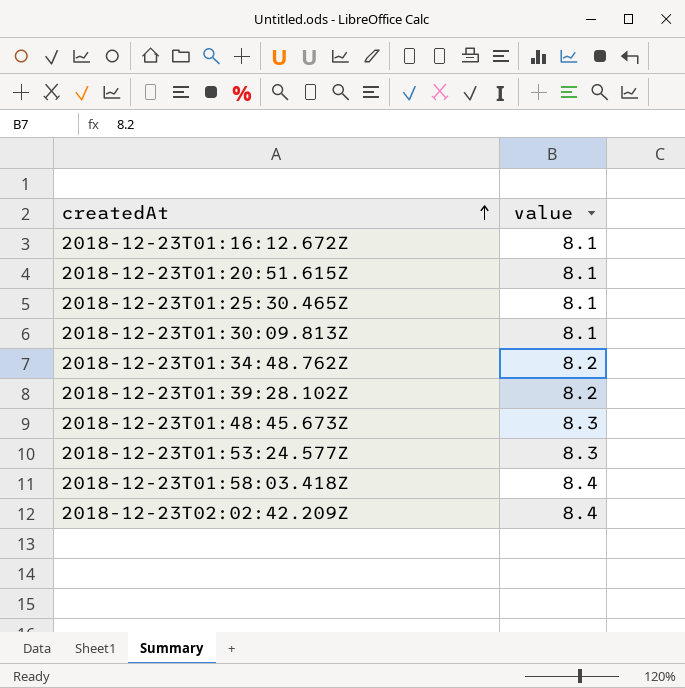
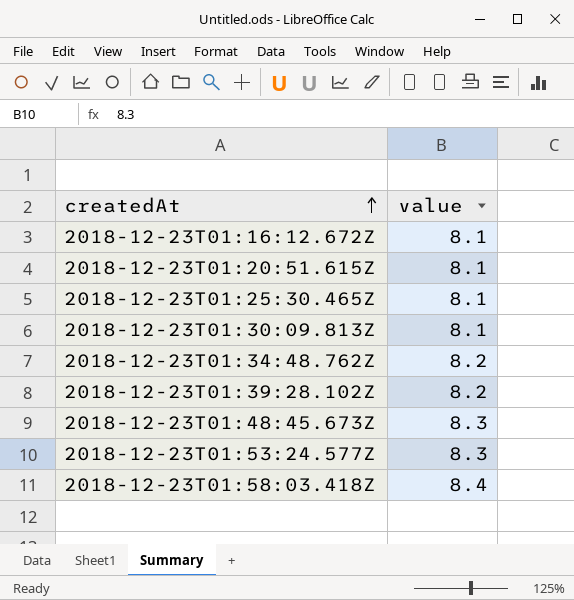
row 2018-12-23T02:02:42.209Z: 8.4 -> none

